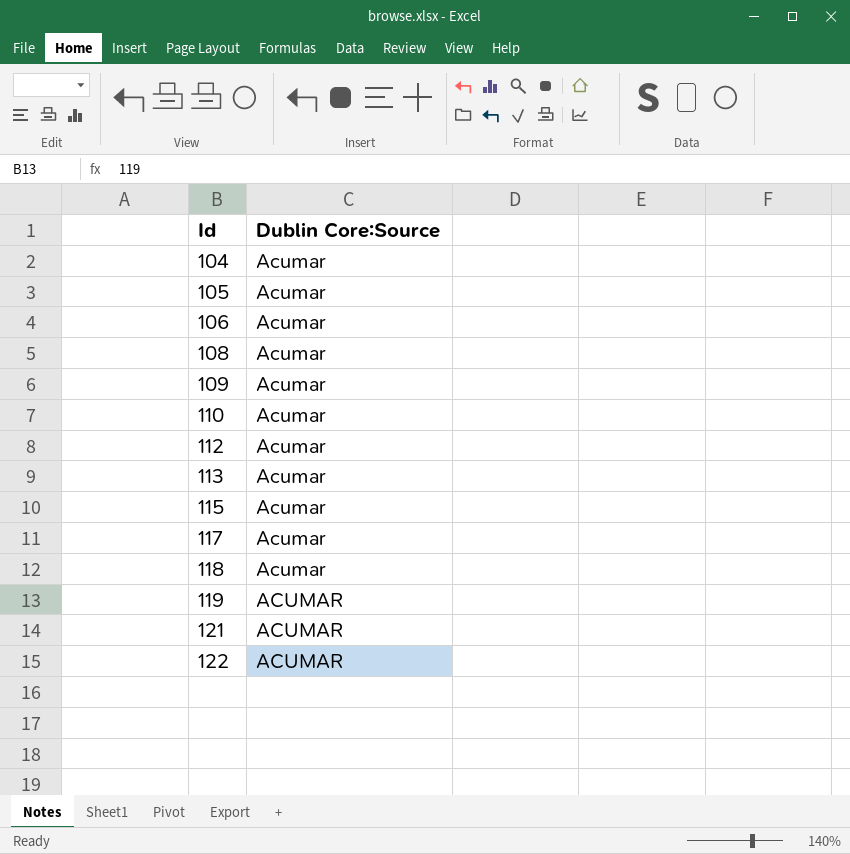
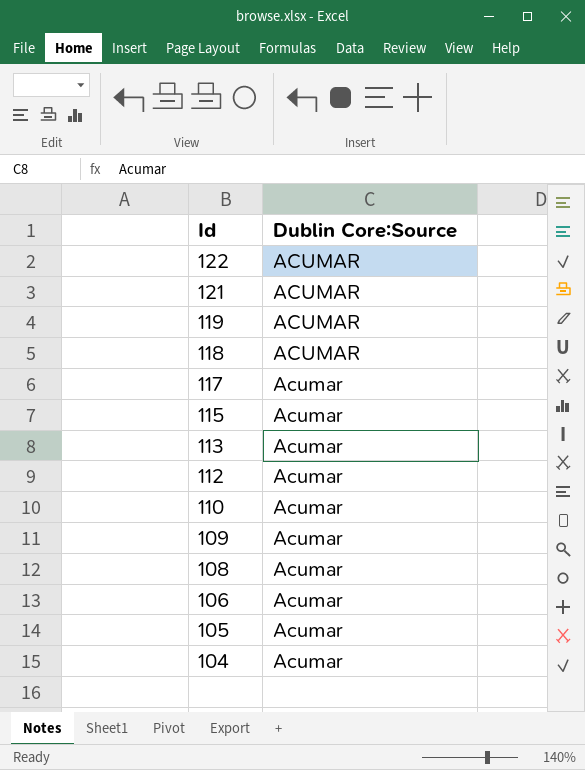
row order: Id ascending -> Id descending
118 | Dublin Core:Source: Acumar -> ACUMAR

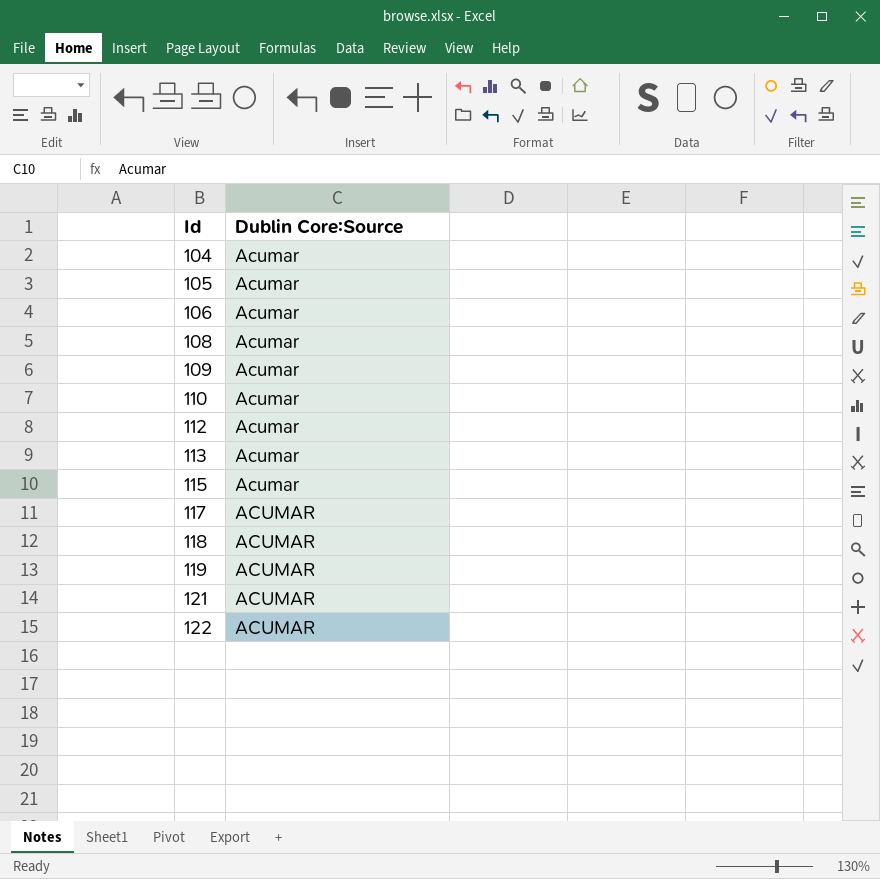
row order: Id descending -> Id ascending
117 | Dublin Core:Source: Acumar -> ACUMAR

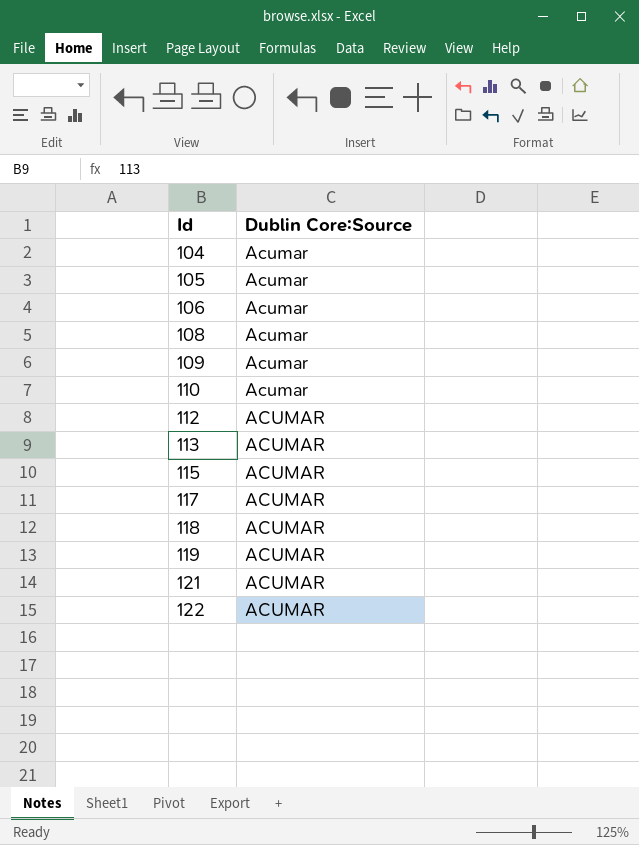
112 | Dublin Core:Source: Acumar -> ACUMAR
113 | Dublin Core:Source: Acumar -> ACUMAR
115 | Dublin Core:Source: Acumar -> ACUMAR

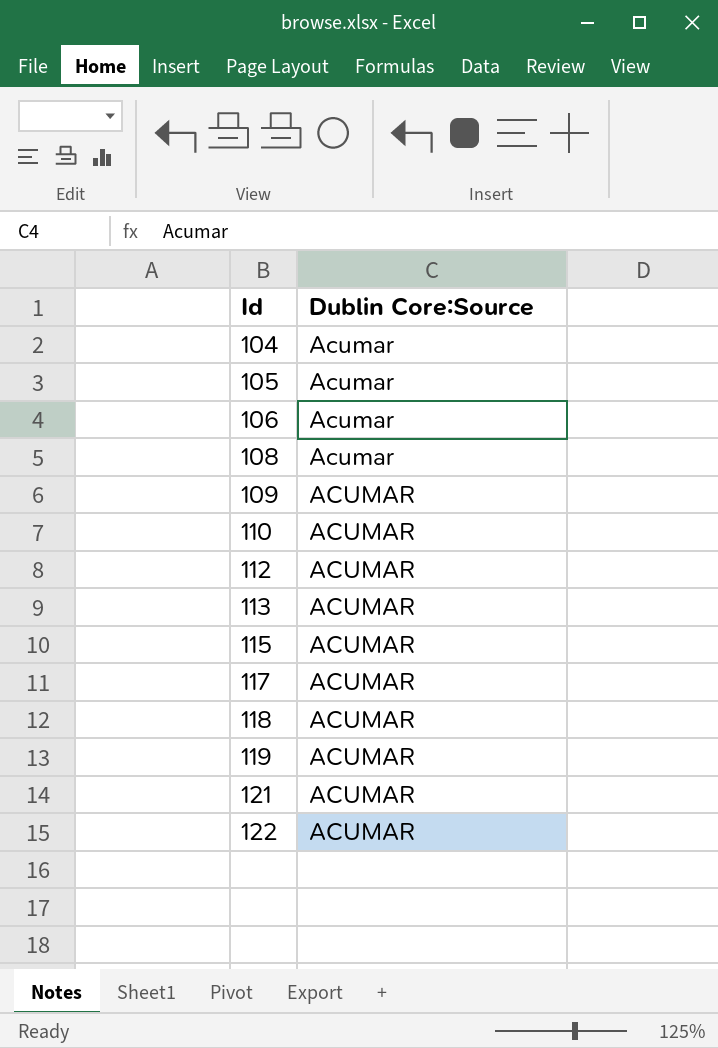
109 | Dublin Core:Source: Acumar -> ACUMAR
110 | Dublin Core:Source: Acumar -> ACUMAR

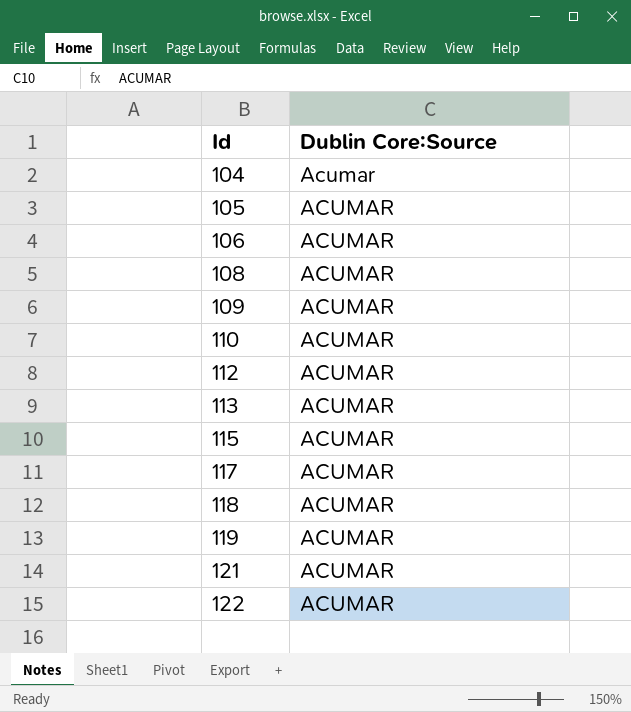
105 | Dublin Core:Source: Acumar -> ACUMAR
106 | Dublin Core:Source: Acumar -> ACUMAR
108 | Dublin Core:Source: Acumar -> ACUMAR

